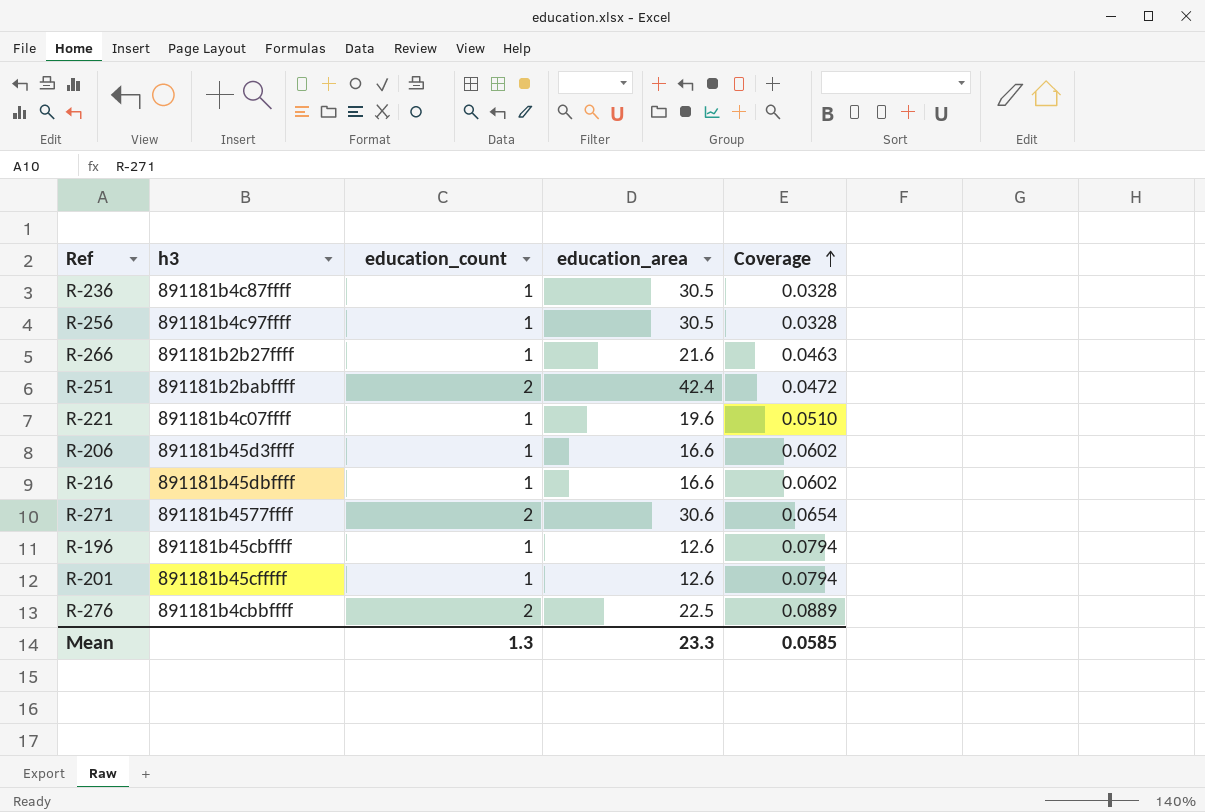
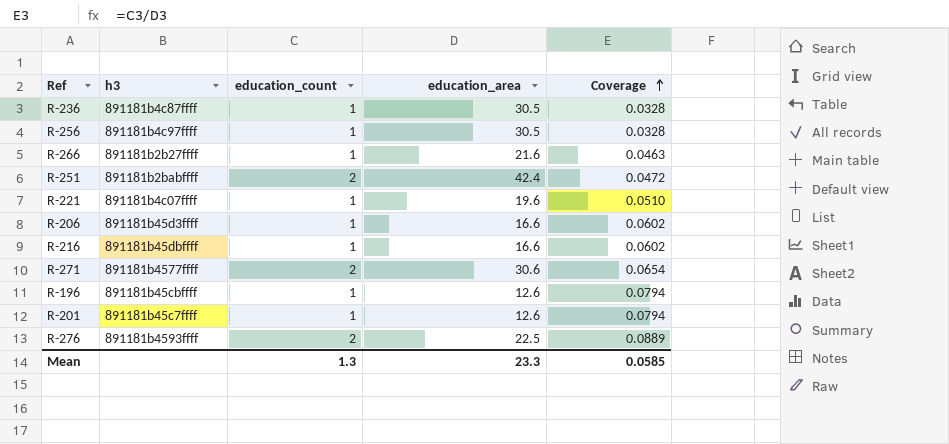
R-201 | h3: 891181b45cfffff -> 891181b45c7ffff
R-276 | h3: 891181b4cbbffff -> 891181b4593ffff

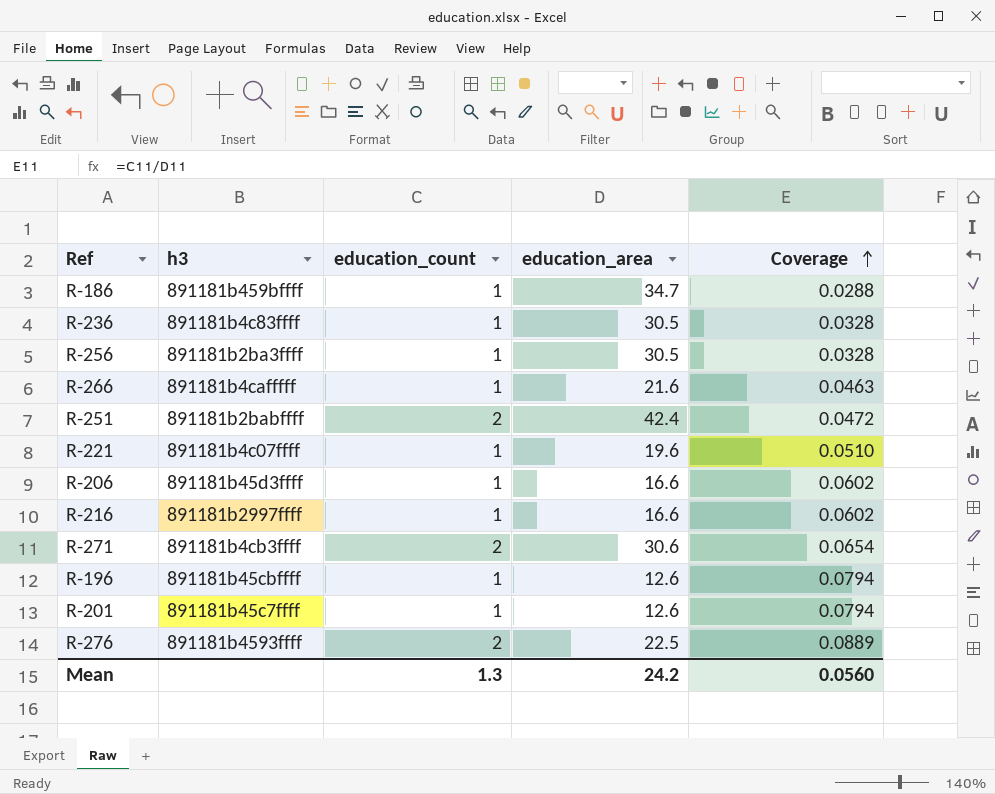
row R-186: none -> 891181b459bffff | 1 | 34.7 | 0.0288
R-236 | h3: 891181b4c87ffff -> 891181b4c83ffff
R-256 | h3: 891181b4c97ffff -> 891181b2ba3ffff
R-266 | h3: 891181b2b27ffff -> 891181b4cafffff
R-216 | h3: 891181b45dbffff -> 891181b2997ffff
R-271 | h3: 891181b4577ffff -> 891181b4cb3ffff
Mean | education_area: 23.3 -> 24.2
Mean | Coverage: 0.0585 -> 0.0560

